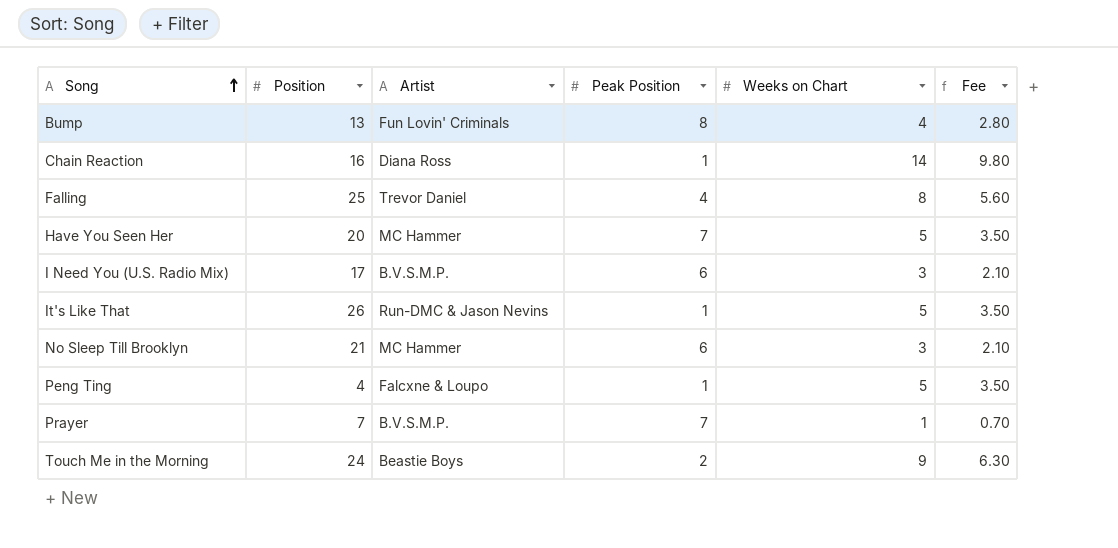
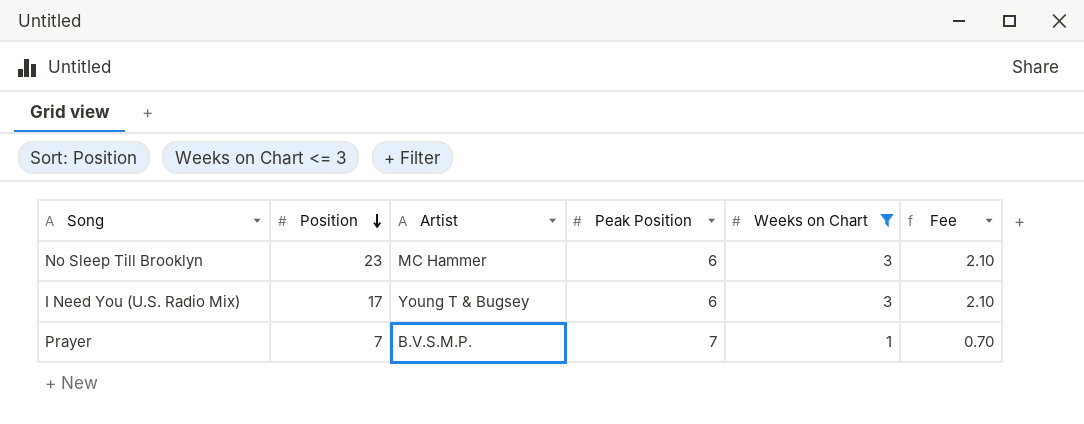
filter: none -> Weeks on Chart <= 3
row order: Song ascending -> Position descending
No Sleep Till Brooklyn | Position: 21 -> 23
I Need You (U.S. Radio Mix) | Artist: B.V.S.M.P. -> Young T & Bugsey

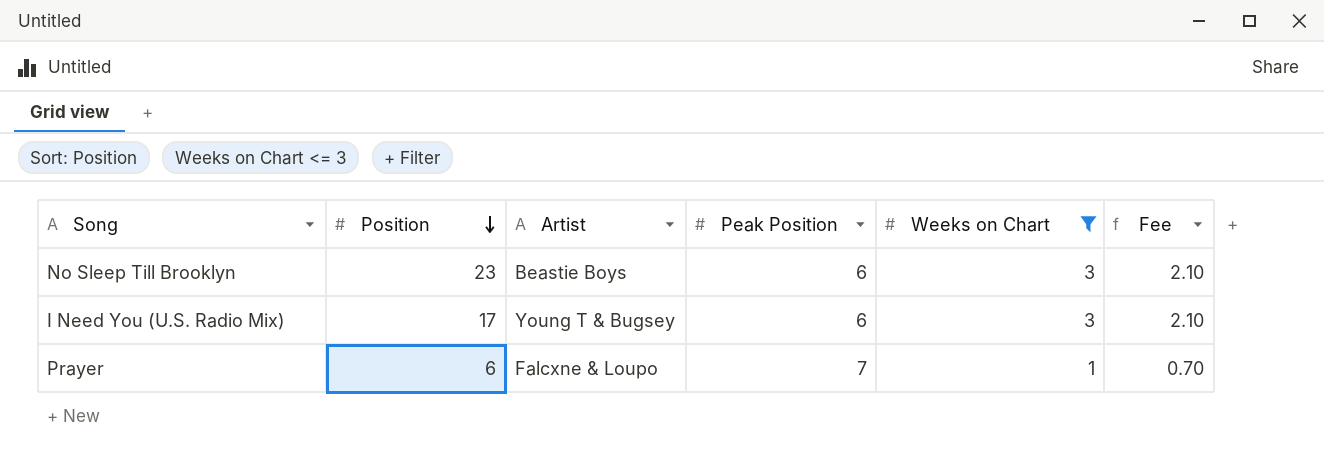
No Sleep Till Brooklyn | Artist: MC Hammer -> Beastie Boys
Prayer | Position: 7 -> 6
Prayer | Artist: B.V.S.M.P. -> Falcxne & Loupo

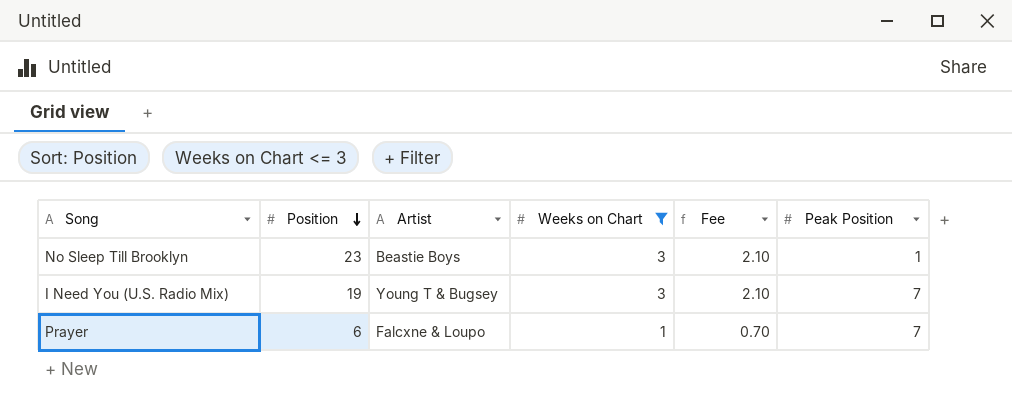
column Peak Position | position: 4 -> 6
No Sleep Till Brooklyn | Peak Position: 6 -> 1
I Need You (U.S. Radio Mix) | Position: 17 -> 19
I Need You (U.S. Radio Mix) | Peak Position: 6 -> 7

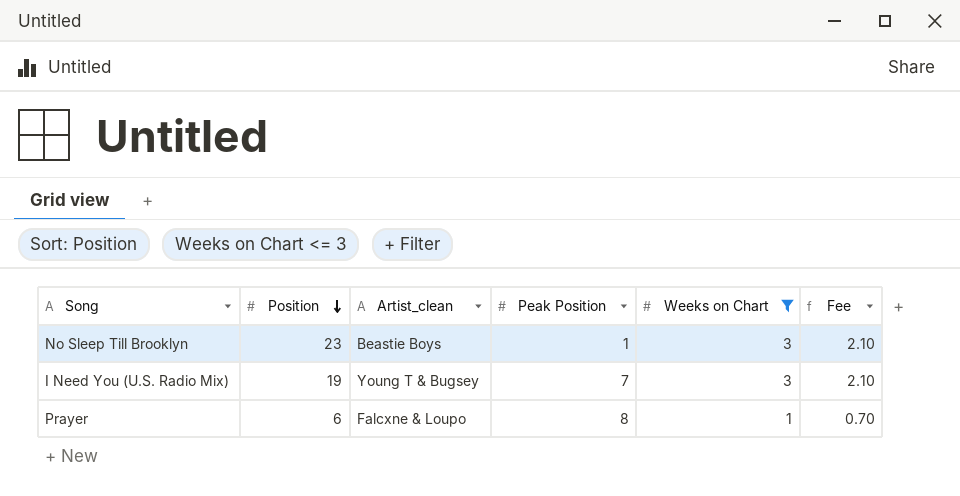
column name: Artist -> Artist_clean
column Peak Position | position: 6 -> 4
Prayer | Peak Position: 7 -> 8

